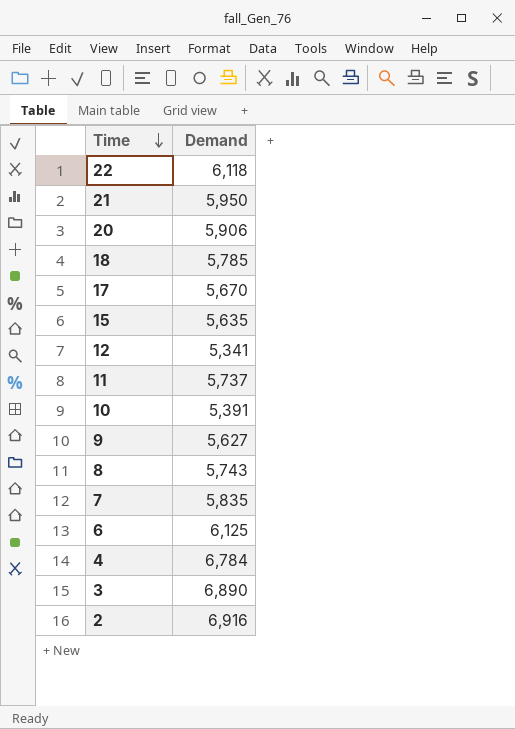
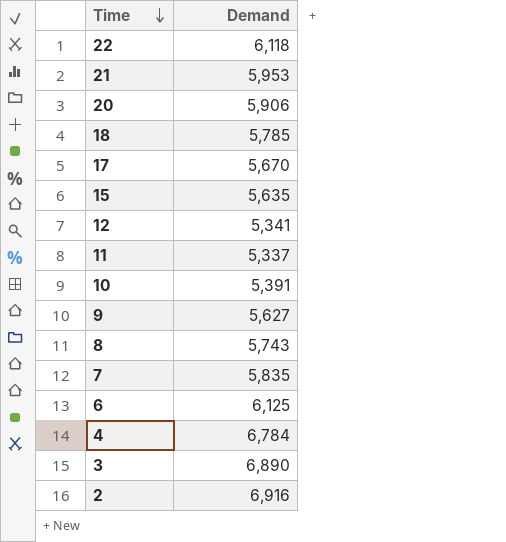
21 | Demand: 5,950 -> 5,953
11 | Demand: 5,737 -> 5,337

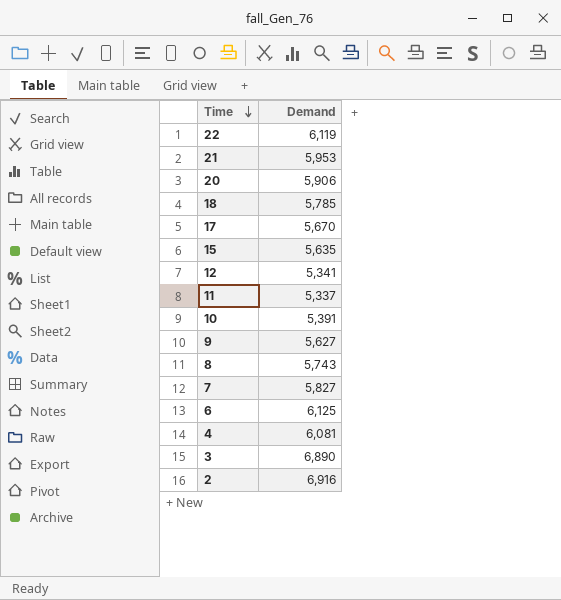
22 | Demand: 6,118 -> 6,119
7 | Demand: 5,835 -> 5,827
4 | Demand: 6,784 -> 6,081

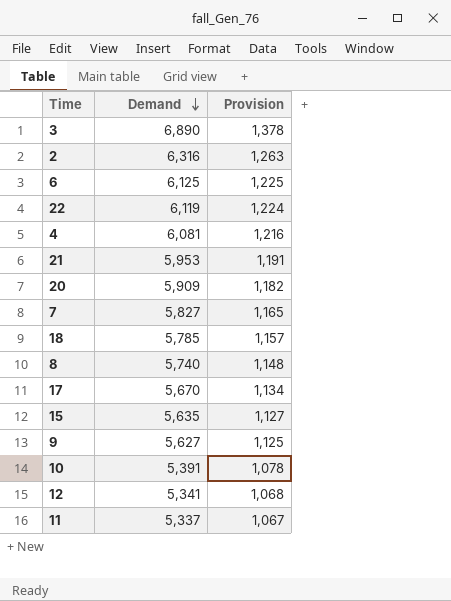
row order: Time descending -> Demand descending
column Provision | formula: none -> [Demand] * 0.2
2 | Demand: 6,916 -> 6,316
20 | Demand: 5,906 -> 5,909
8 | Demand: 5,743 -> 5,740

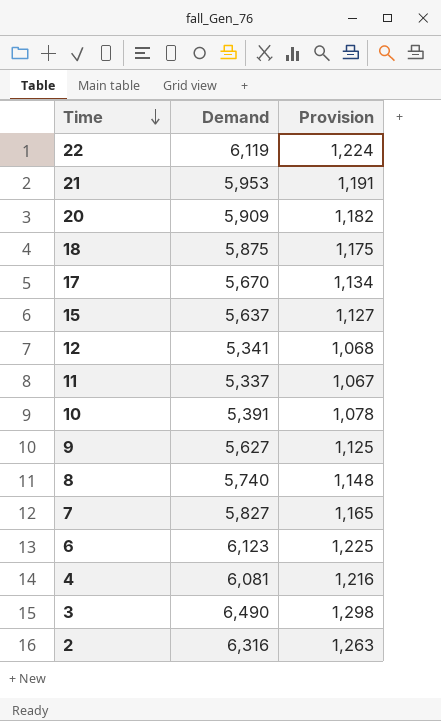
row order: Demand descending -> Time descending
18 | Demand: 5,785 -> 5,875
18 | Provision: 1,157 -> 1,175
15 | Demand: 5,635 -> 5,637
6 | Demand: 6,125 -> 6,123
3 | Demand: 6,890 -> 6,490
3 | Provision: 1,378 -> 1,298

